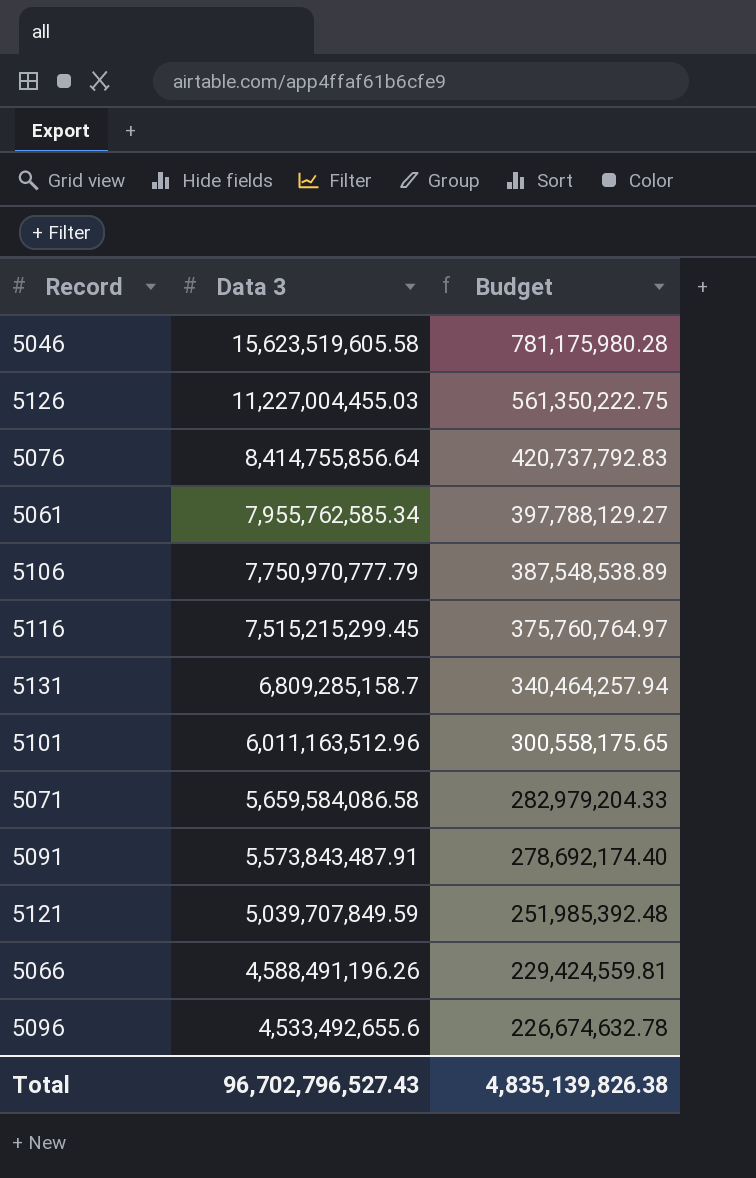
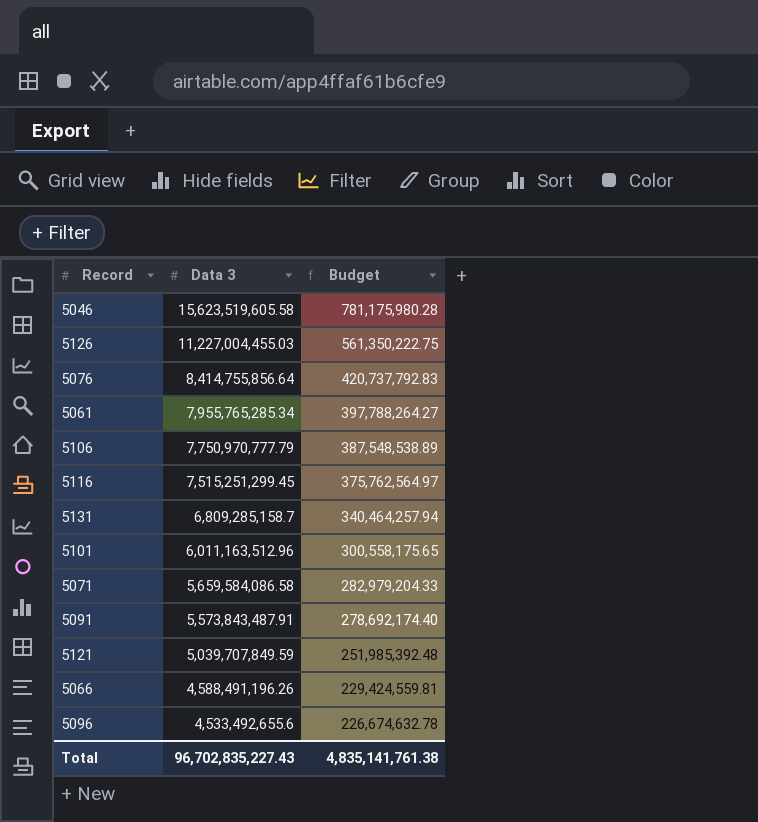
5061 | Data 3: 7,955,762,585.34 -> 7,955,765,285.34
5061 | Budget: 397,788,129.27 -> 397,788,264.27
5116 | Data 3: 7,515,215,299.45 -> 7,515,251,299.45
5116 | Budget: 375,760,764.97 -> 375,762,564.97
Total | Data 3: 96,702,796,527.43 -> 96,702,835,227.43
Total | Budget: 4,835,139,826.38 -> 4,835,141,761.38

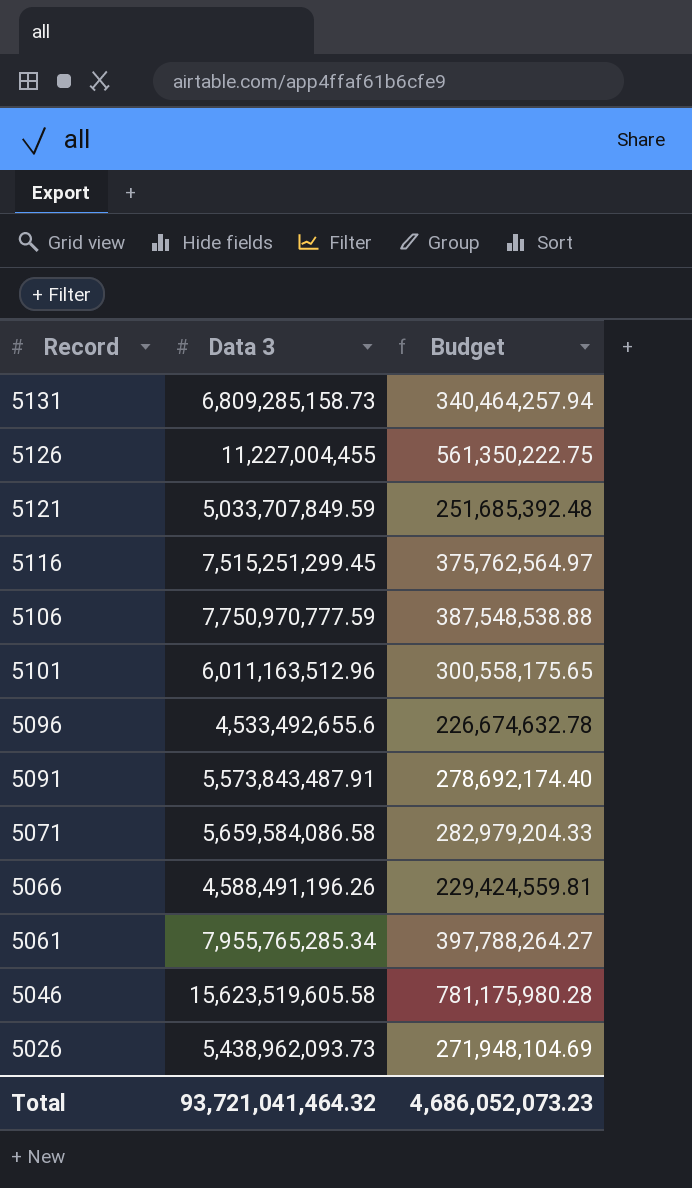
row order: Data 3 descending -> Record descending
row 5076: 8,414,755,856.64 | 420,737,792.83 -> none
5131 | Data 3: 6,809,285,158.7 -> 6,809,285,158.73
5126 | Data 3: 11,227,004,455.03 -> 11,227,004,455
5121 | Data 3: 5,039,707,849.59 -> 5,033,707,849.59
5121 | Budget: 251,985,392.48 -> 251,685,392.48
5106 | Data 3: 7,750,970,777.79 -> 7,750,970,777.59
5106 | Budget: 387,548,538.89 -> 387,548,538.88
row 5026: none -> 5,438,962,093.73 | 271,948,104.69
Total | Data 3: 96,702,835,227.43 -> 93,721,041,464.32
Total | Budget: 4,835,141,761.38 -> 4,686,052,073.23

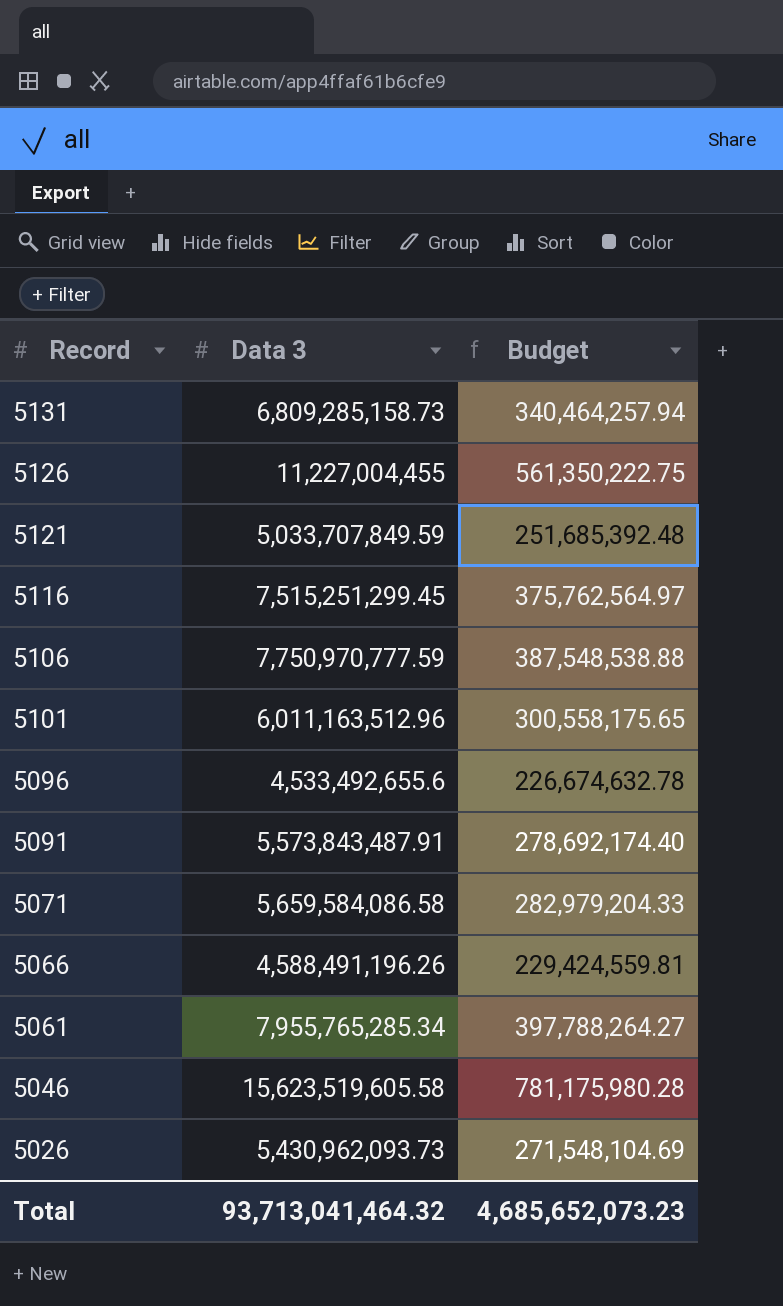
5026 | Data 3: 5,438,962,093.73 -> 5,430,962,093.73
5026 | Budget: 271,948,104.69 -> 271,548,104.69
Total | Data 3: 93,721,041,464.32 -> 93,713,041,464.32
Total | Budget: 4,686,052,073.23 -> 4,685,652,073.23

